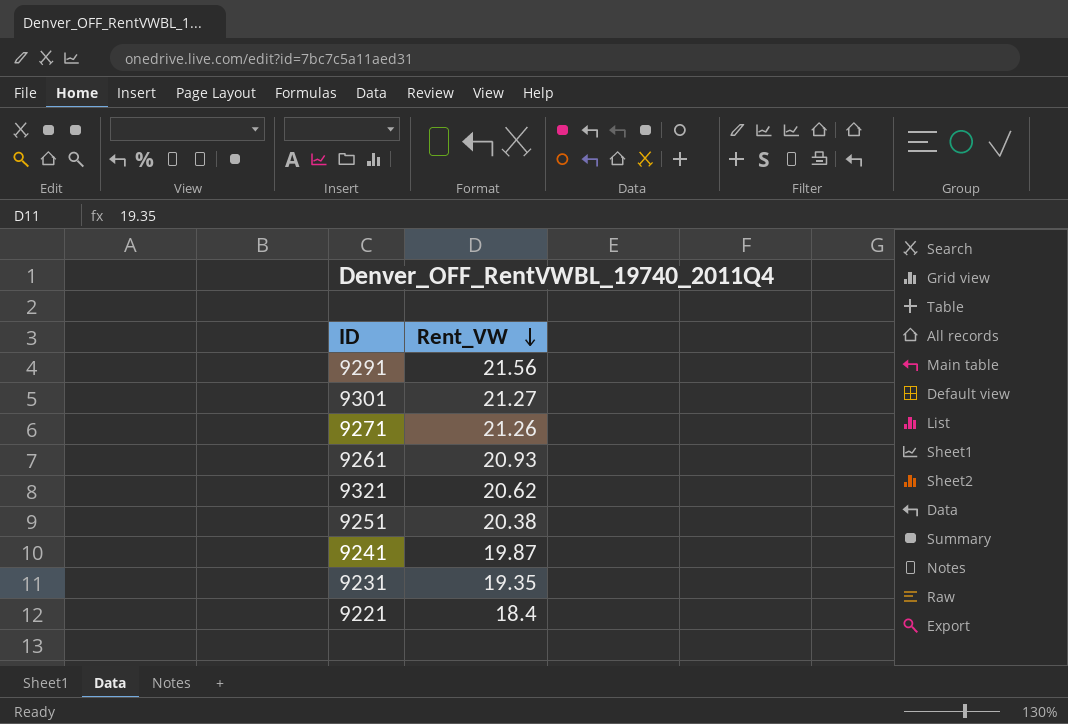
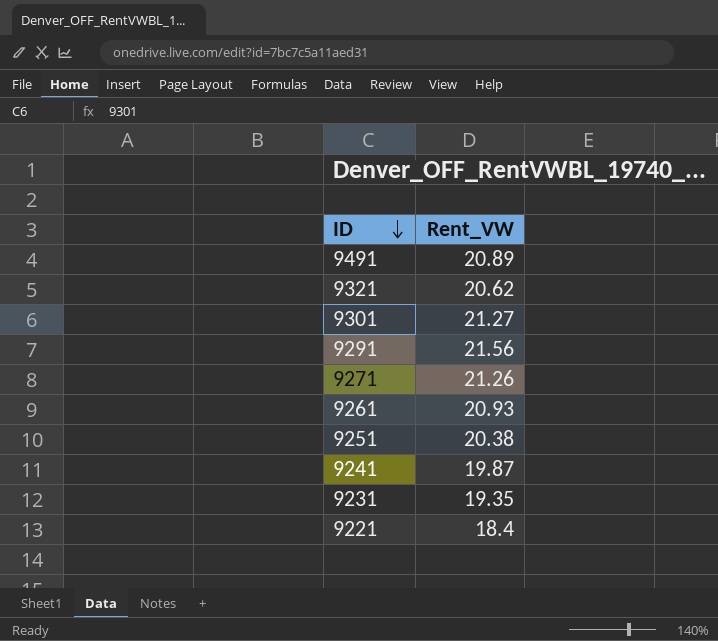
row order: Rent_VW descending -> ID descending
row 9491: none -> 20.89

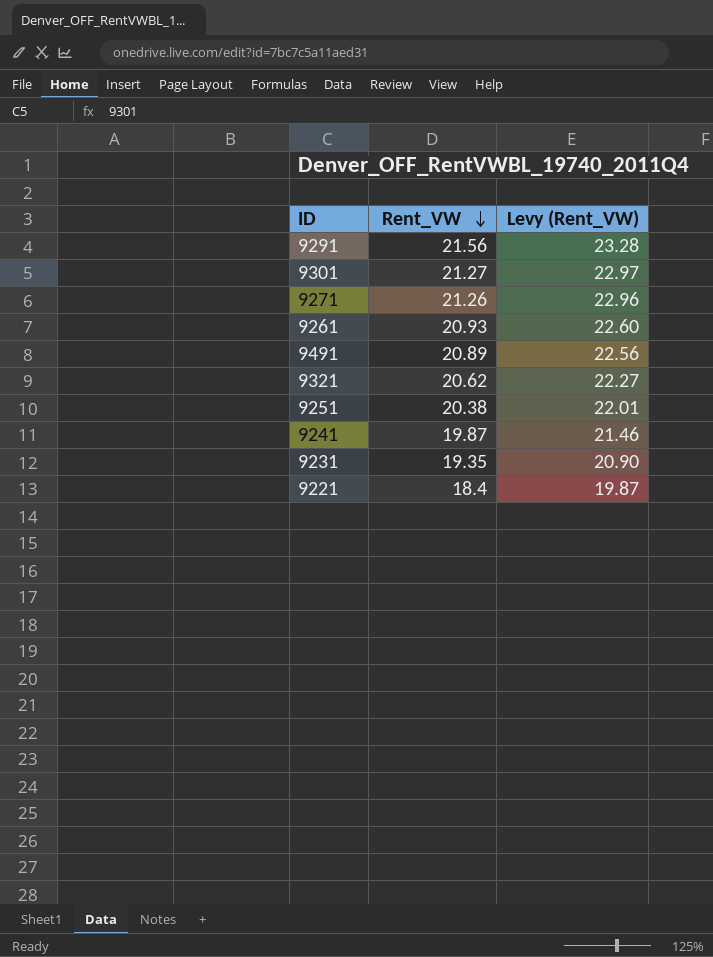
row order: ID descending -> Rent_VW descending
column Levy (Rent_VW) | formula: none -> [Rent_VW] * 1.08

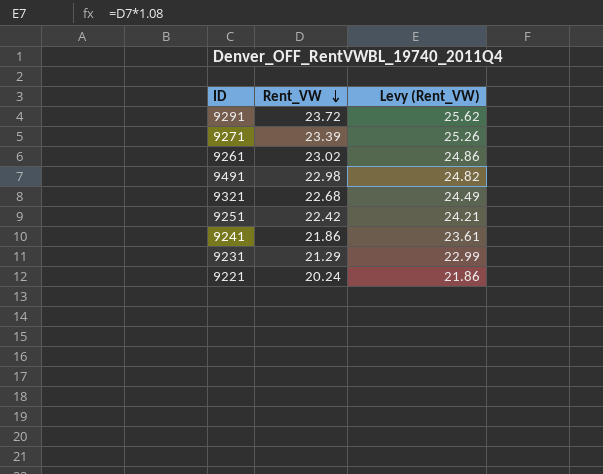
row 9301: 21.27 | 22.97 -> none
9291 | Rent_VW: 21.56 -> 23.72
9291 | Levy (Rent_VW): 23.28 -> 25.62
9271 | Rent_VW: 21.26 -> 23.39
9271 | Levy (Rent_VW): 22.96 -> 25.26
9261 | Rent_VW: 20.93 -> 23.02
9261 | Levy (Rent_VW): 22.60 -> 24.86
9491 | Rent_VW: 20.89 -> 22.98
9491 | Levy (Rent_VW): 22.56 -> 24.82
9321 | Rent_VW: 20.62 -> 22.68
9321 | Levy (Rent_VW): 22.27 -> 24.49
9251 | Rent_VW: 20.38 -> 22.42
9251 | Levy (Rent_VW): 22.01 -> 24.21
9241 | Rent_VW: 19.87 -> 21.86
9241 | Levy (Rent_VW): 21.46 -> 23.61
9231 | Rent_VW: 19.35 -> 21.29
9231 | Levy (Rent_VW): 20.90 -> 22.99
9221 | Rent_VW: 18.4 -> 20.24
9221 | Levy (Rent_VW): 19.87 -> 21.86

